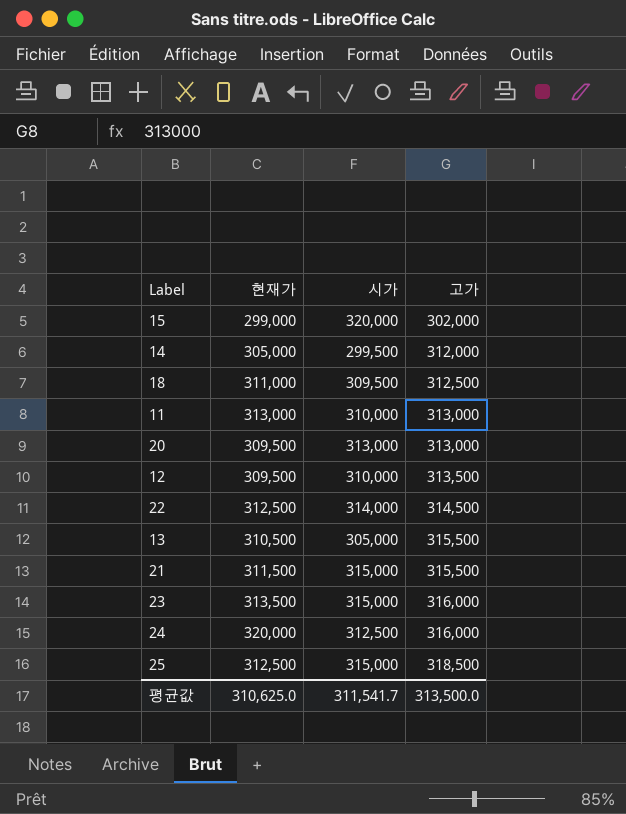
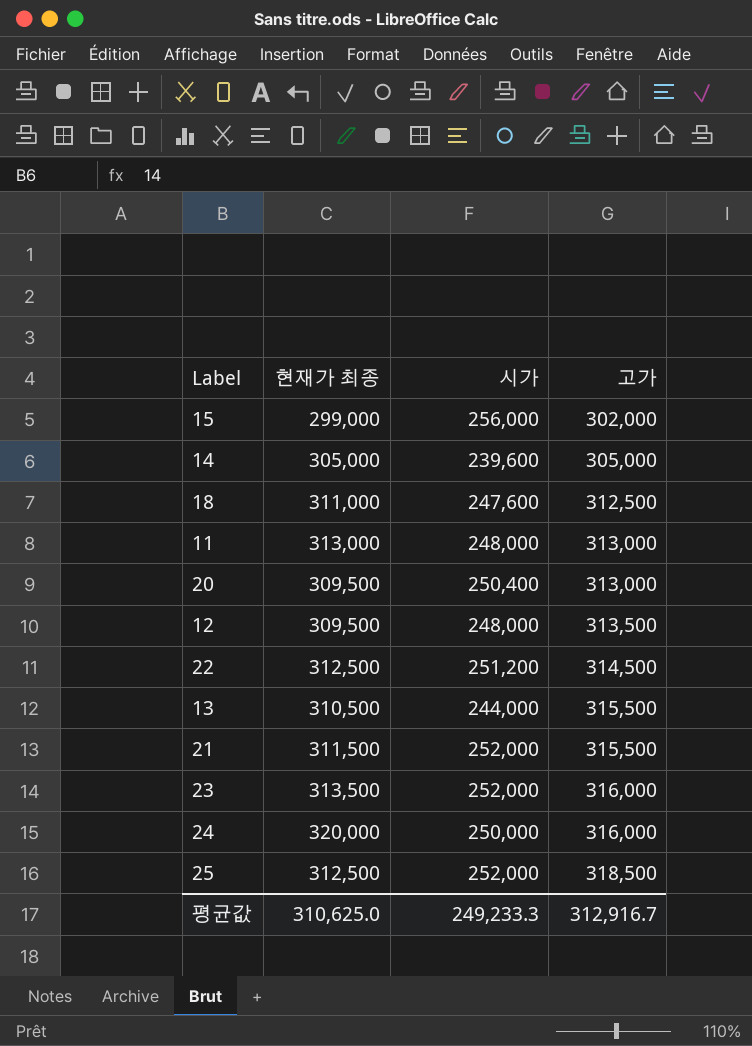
column name: 현재가 -> 현재가 최종
15 | 시가: 320,000 -> 256,000
14 | 시가: 299,500 -> 239,600
14 | 고가: 312,000 -> 305,000
18 | 시가: 309,500 -> 247,600
11 | 시가: 310,000 -> 248,000
20 | 시가: 313,000 -> 250,400
12 | 시가: 310,000 -> 248,000
22 | 시가: 314,000 -> 251,200
13 | 시가: 305,000 -> 244,000
21 | 시가: 315,000 -> 252,000
23 | 시가: 315,000 -> 252,000
24 | 시가: 312,500 -> 250,000
25 | 시가: 315,000 -> 252,000
평균값 | 시가: 311,541.7 -> 249,233.3
평균값 | 고가: 313,500.0 -> 312,916.7

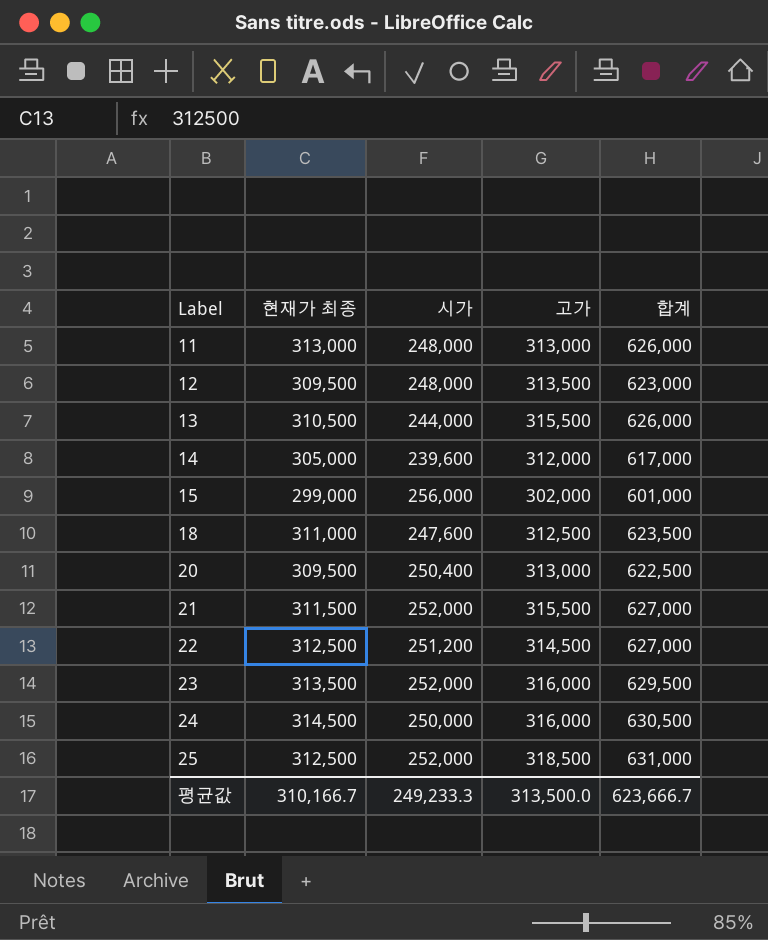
row order: 고가 ascending -> Label ascending
column 합계 | formula: none -> [현재가 최종] + [고가]
14 | 고가: 305,000 -> 312,000
24 | 현재가 최종: 320,000 -> 314,500
평균값 | 현재가 최종: 310,625.0 -> 310,166.7
평균값 | 고가: 312,916.7 -> 313,500.0

